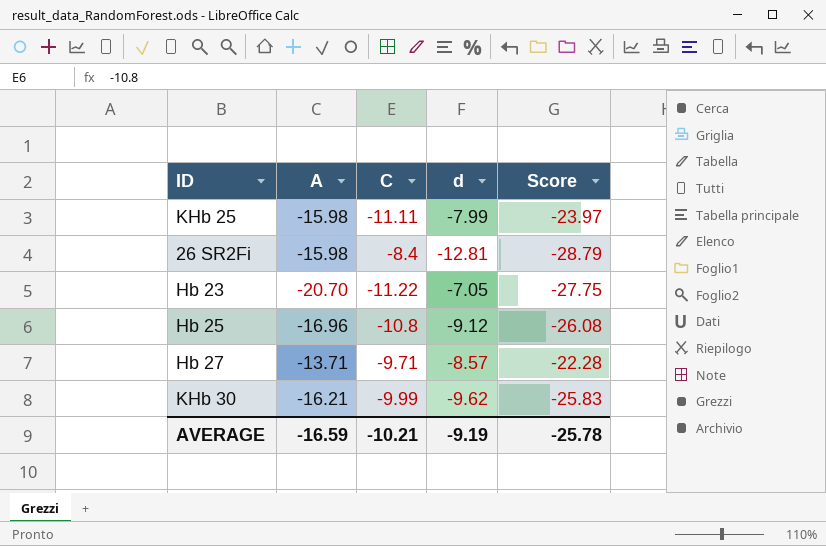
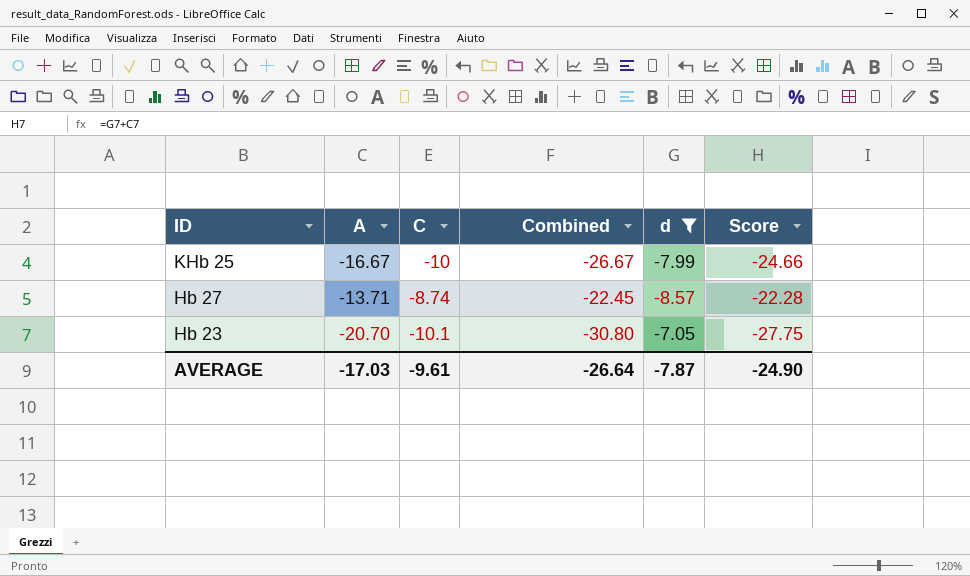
filter: none -> d >= -8.57
row order: none -> ID descending
column Combined | formula: none -> [A] + [C]
KHb 25 | A: -15.98 -> -16.67
KHb 25 | C: -11.11 -> -10
KHb 25 | Score: -23.97 -> -24.66
Hb 27 | C: -9.71 -> -8.74
Hb 23 | C: -11.22 -> -10.1
AVERAGE | A: -16.59 -> -17.03
AVERAGE | C: -10.21 -> -9.61
AVERAGE | d: -9.19 -> -7.87
AVERAGE | Score: -25.78 -> -24.90

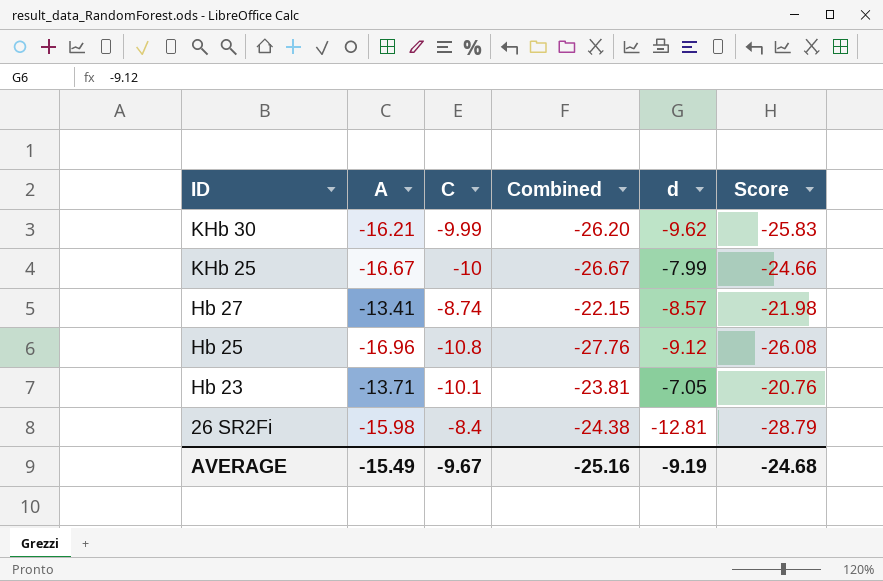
filter: d >= -8.57 -> none
Hb 27 | A: -13.71 -> -13.41
Hb 27 | Combined: -22.45 -> -22.15
Hb 27 | Score: -22.28 -> -21.98
Hb 23 | A: -20.70 -> -13.71
Hb 23 | Combined: -30.80 -> -23.81
Hb 23 | Score: -27.75 -> -20.76
AVERAGE | A: -17.03 -> -15.49
AVERAGE | C: -9.61 -> -9.67
AVERAGE | Combined: -26.64 -> -25.16
AVERAGE | d: -7.87 -> -9.19
AVERAGE | Score: -24.90 -> -24.68

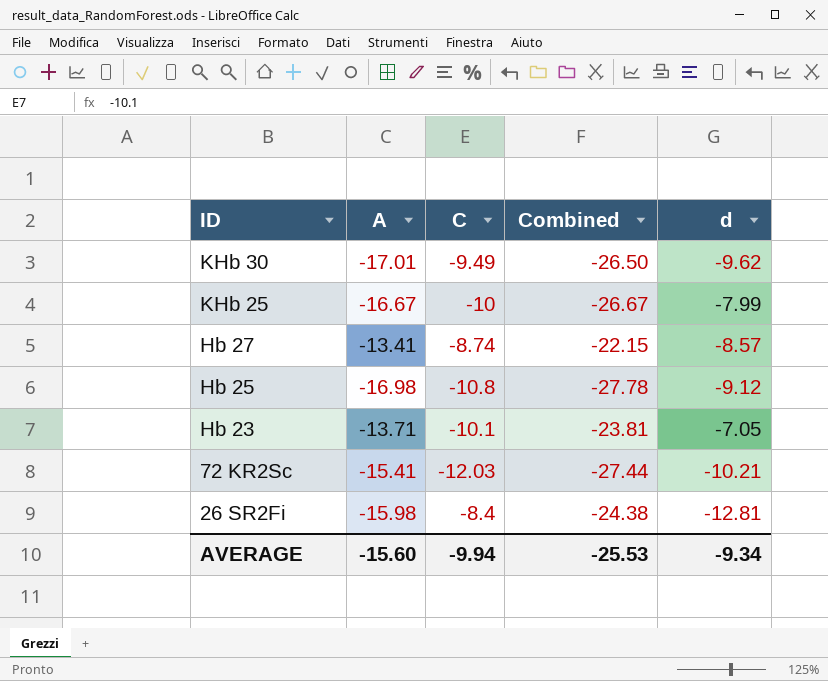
column Score | formula: [A] + [d] -> none
KHb 30 | A: -16.21 -> -17.01
KHb 30 | C: -9.99 -> -9.49
KHb 30 | Combined: -26.20 -> -26.50
Hb 25 | A: -16.96 -> -16.98
Hb 25 | Combined: -27.76 -> -27.78
row 72 KR2Sc: none -> -15.41 | -12.03 | -27.44 | -10.21
AVERAGE | A: -15.49 -> -15.60
AVERAGE | C: -9.67 -> -9.94
AVERAGE | Combined: -25.16 -> -25.53
AVERAGE | d: -9.19 -> -9.34

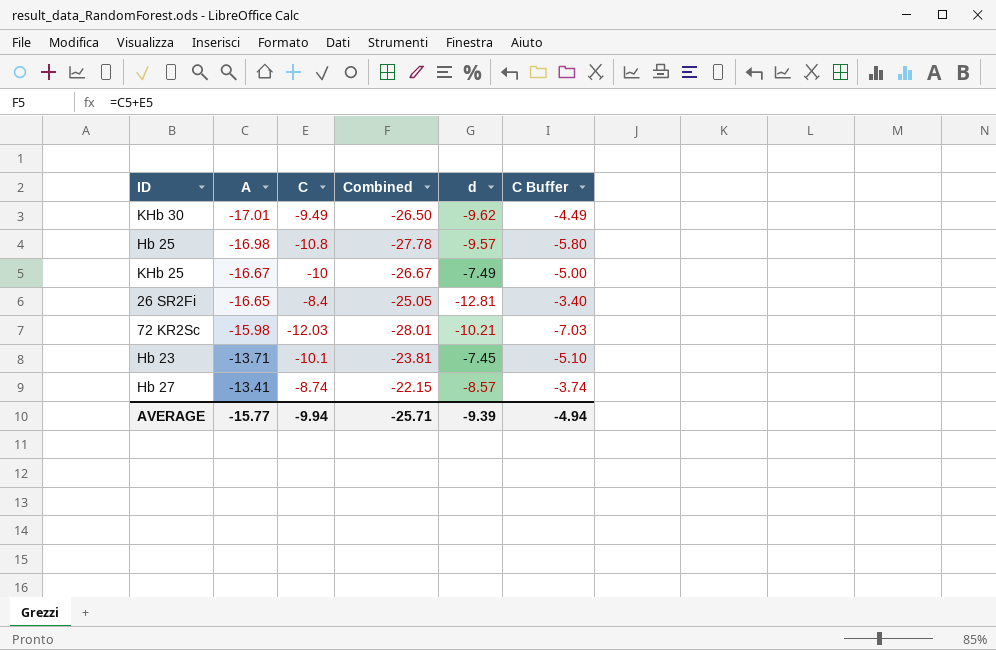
row order: ID descending -> A ascending
column C Buffer | formula: none -> [C] + 5
Hb 25 | d: -9.12 -> -9.57
KHb 25 | d: -7.99 -> -7.49
26 SR2Fi | A: -15.98 -> -16.65
26 SR2Fi | Combined: -24.38 -> -25.05
72 KR2Sc | A: -15.41 -> -15.98
72 KR2Sc | Combined: -27.44 -> -28.01
Hb 23 | d: -7.05 -> -7.45
AVERAGE | A: -15.60 -> -15.77
AVERAGE | Combined: -25.53 -> -25.71
AVERAGE | d: -9.34 -> -9.39

